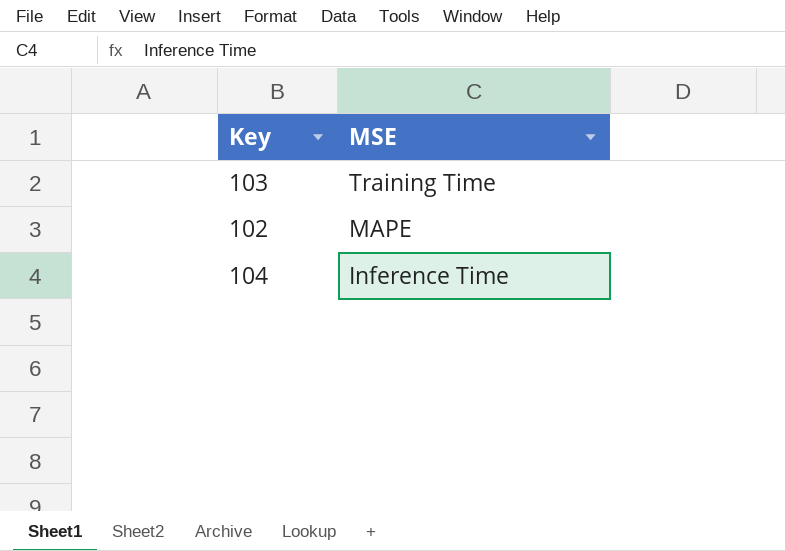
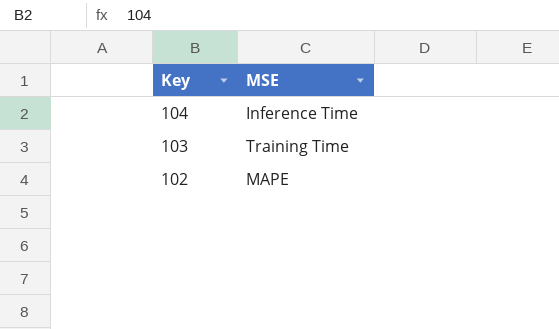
row order: MSE descending -> Key descending

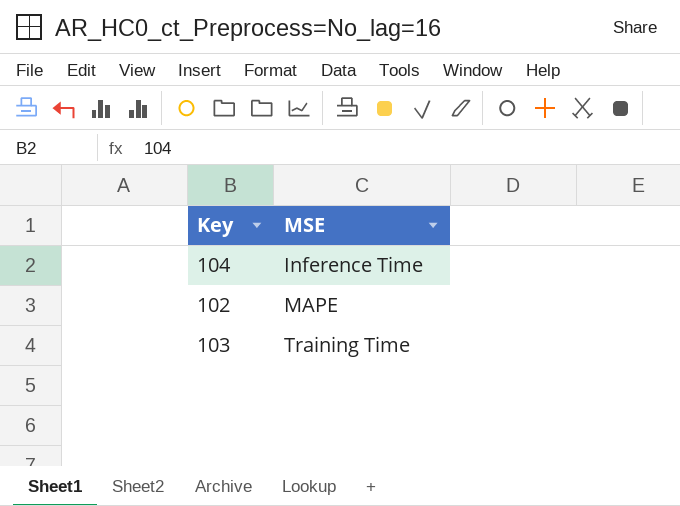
row order: Key descending -> MSE ascending

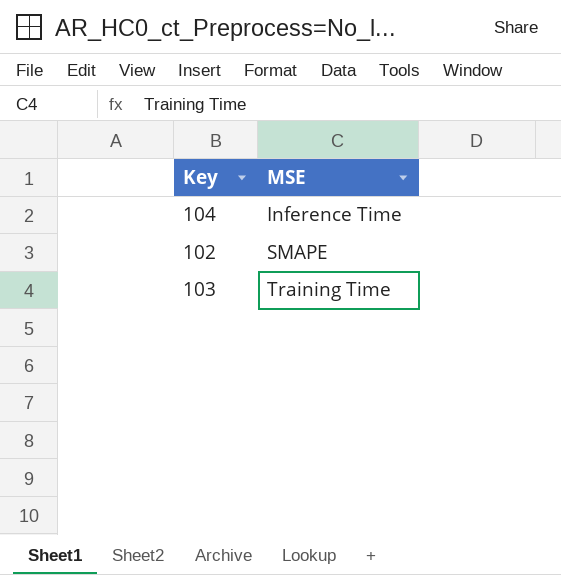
102 | MSE: MAPE -> SMAPE

